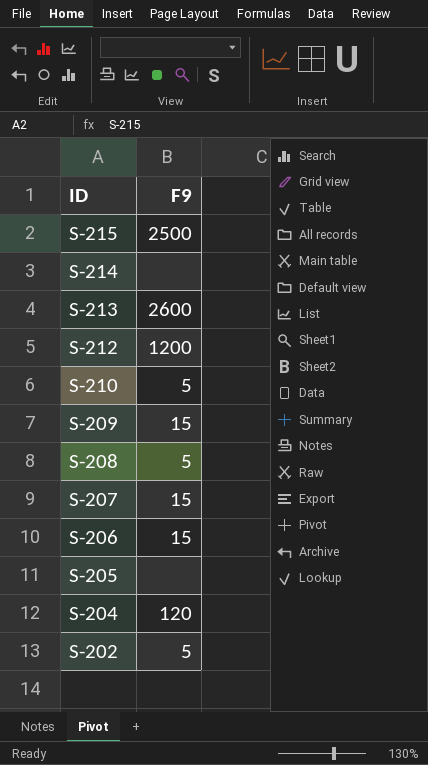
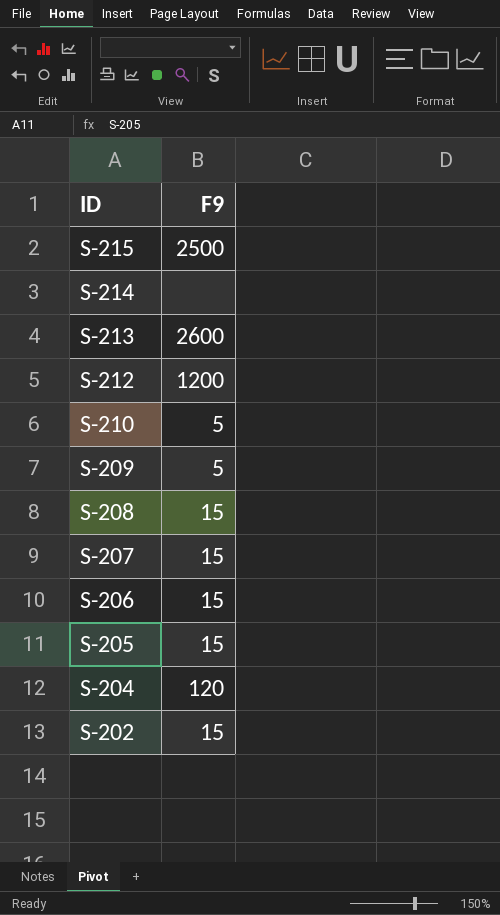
S-209 | F9: 15 -> 5
S-208 | F9: 5 -> 15
S-205 | F9: none -> 15
S-202 | F9: 5 -> 15

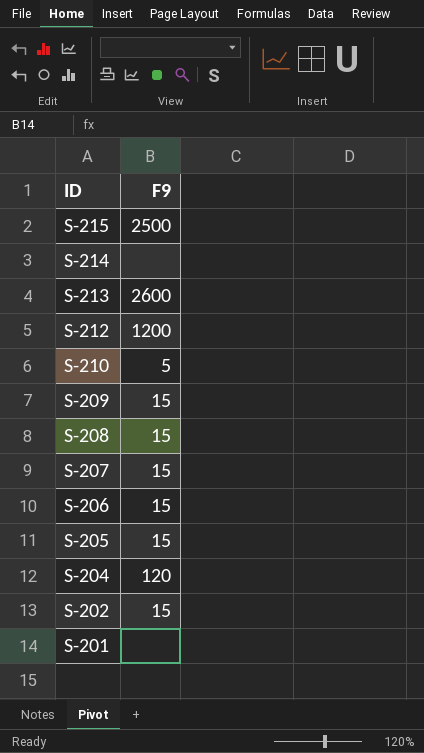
S-209 | F9: 5 -> 15
row S-201: none -> none

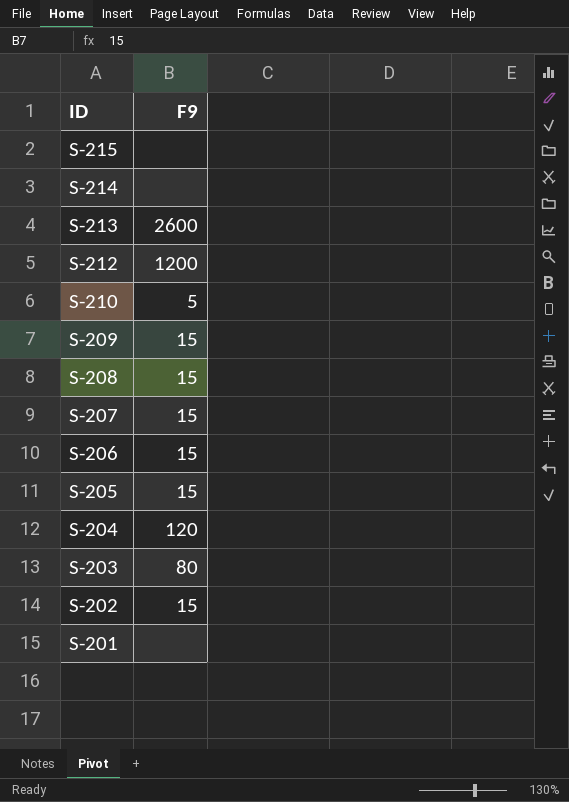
S-215 | F9: 2500 -> none
row S-203: none -> 80

